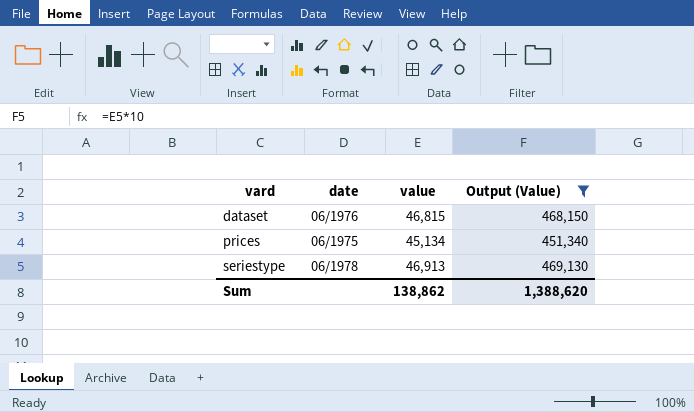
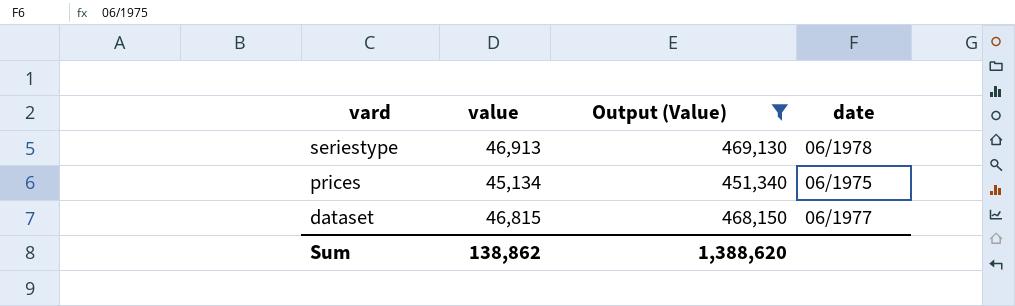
row order: vard ascending -> vard descending
column date | position: 2 -> 4
dataset | date: 06/1976 -> 06/1977

